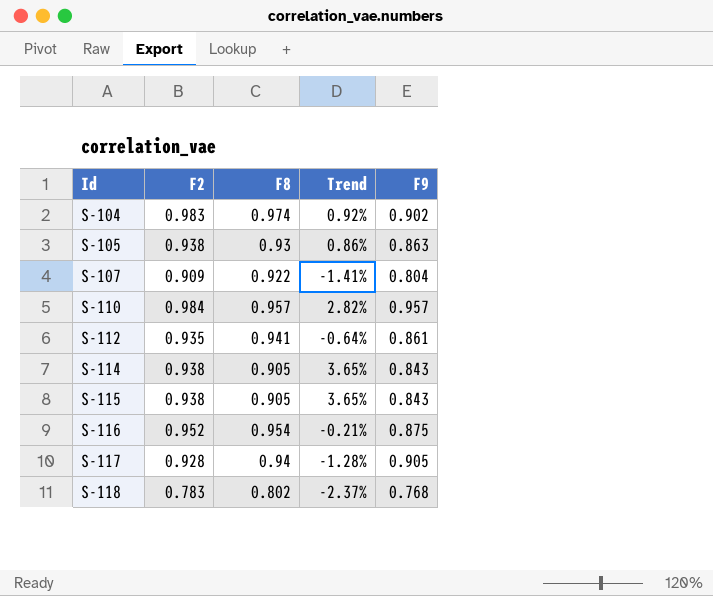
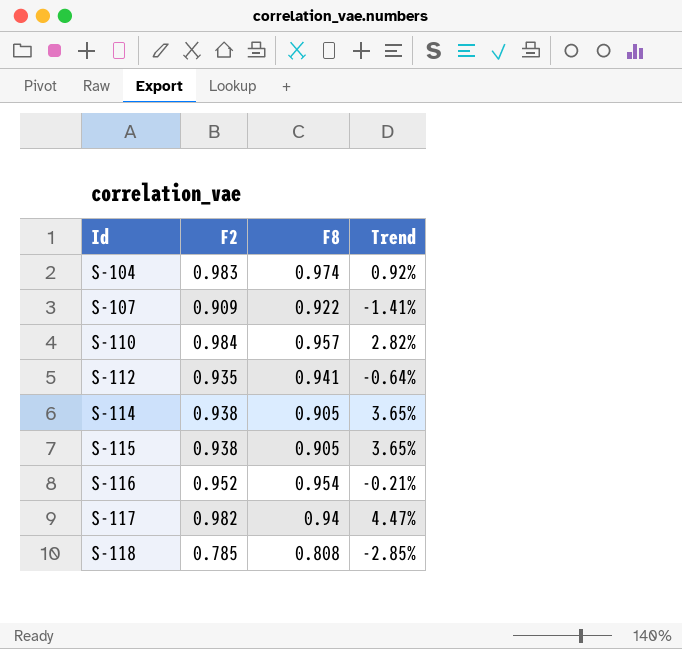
column F9 | position: 5 -> none
row S-105: 0.938 | 0.93 | 0.86% | 0.863 -> none
S-117 | F2: 0.928 -> 0.982
S-117 | Trend: -1.28% -> 4.47%
S-118 | F2: 0.783 -> 0.785
S-118 | F8: 0.802 -> 0.808
S-118 | Trend: -2.37% -> -2.85%

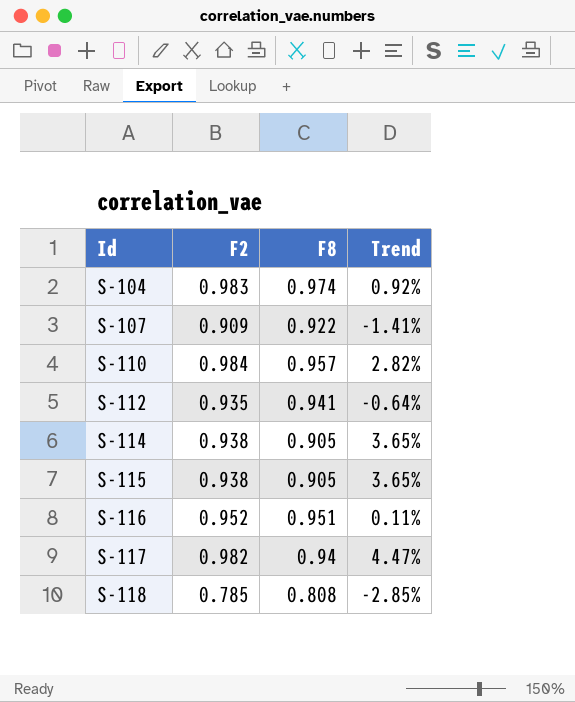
S-116 | F8: 0.954 -> 0.951
S-116 | Trend: -0.21% -> 0.11%

